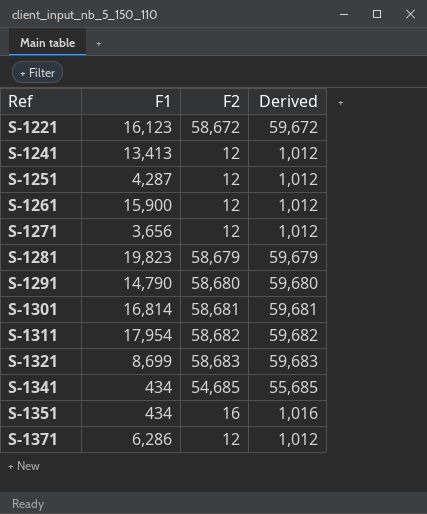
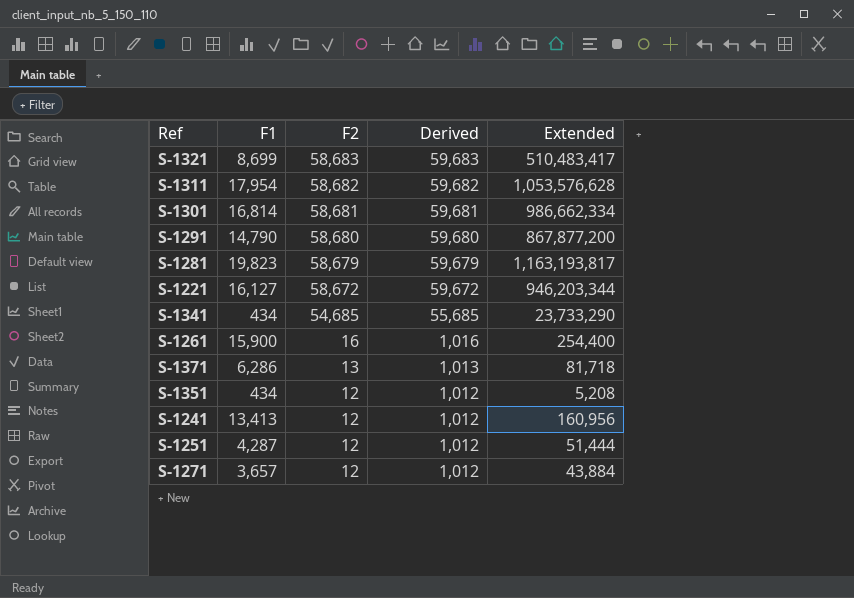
row order: Ref ascending -> F2 descending
column Extended | formula: none -> [F1] * [F2]
S-1221 | F1: 16,123 -> 16,127
S-1261 | F2: 12 -> 16
S-1261 | Derived: 1,012 -> 1,016
S-1371 | F2: 12 -> 13
S-1371 | Derived: 1,012 -> 1,013
S-1351 | F2: 16 -> 12
S-1351 | Derived: 1,016 -> 1,012
S-1271 | F1: 3,656 -> 3,657

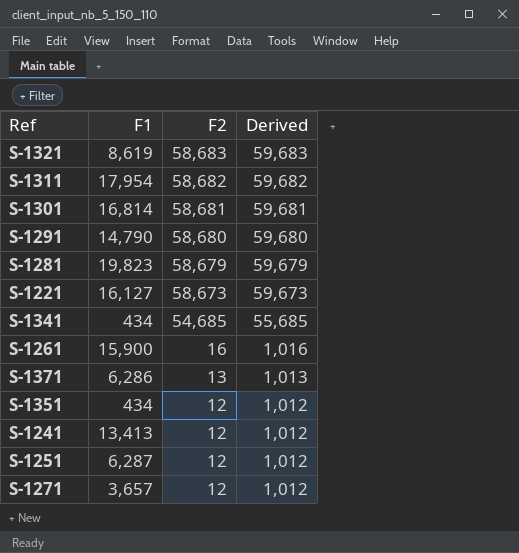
column Extended | formula: [F1] * [F2] -> none
S-1321 | F1: 8,699 -> 8,619
S-1221 | F2: 58,672 -> 58,673
S-1221 | Derived: 59,672 -> 59,673
S-1251 | F1: 4,287 -> 6,287

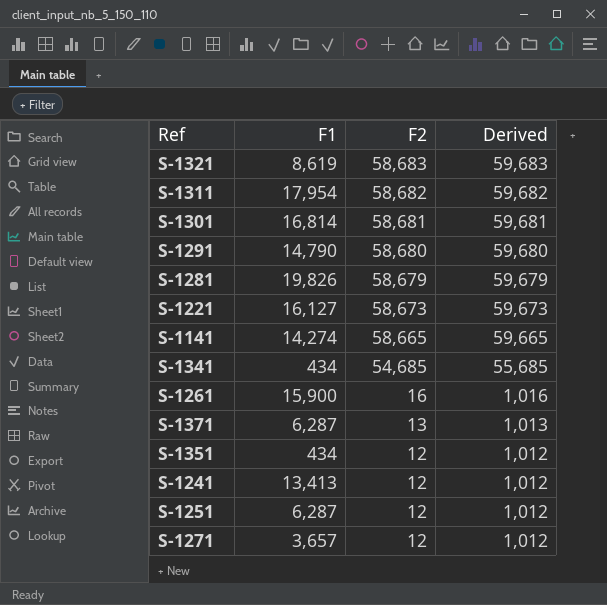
S-1281 | F1: 19,823 -> 19,826
row S-1141: none -> 14,274 | 58,665 | 59,665
S-1371 | F1: 6,286 -> 6,287

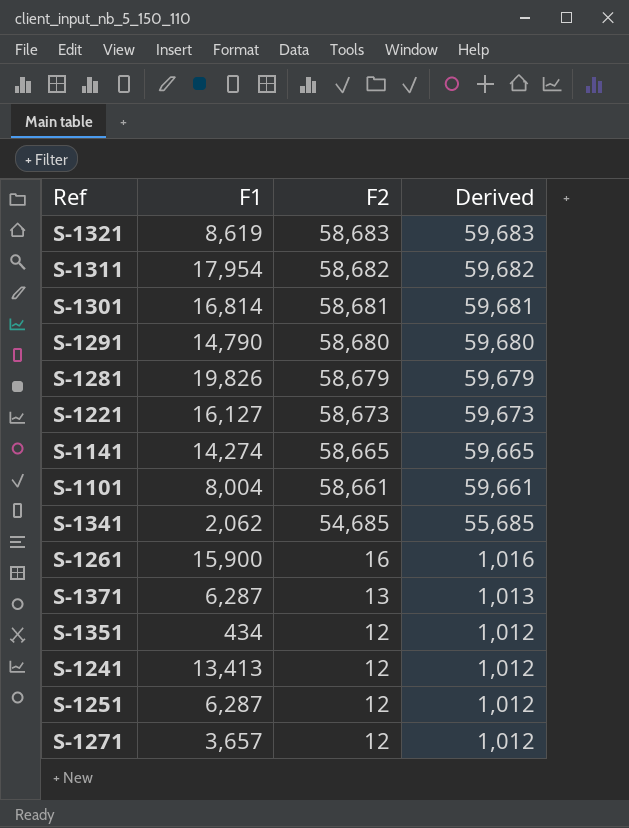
row S-1101: none -> 8,004 | 58,661 | 59,661
S-1341 | F1: 434 -> 2,062

